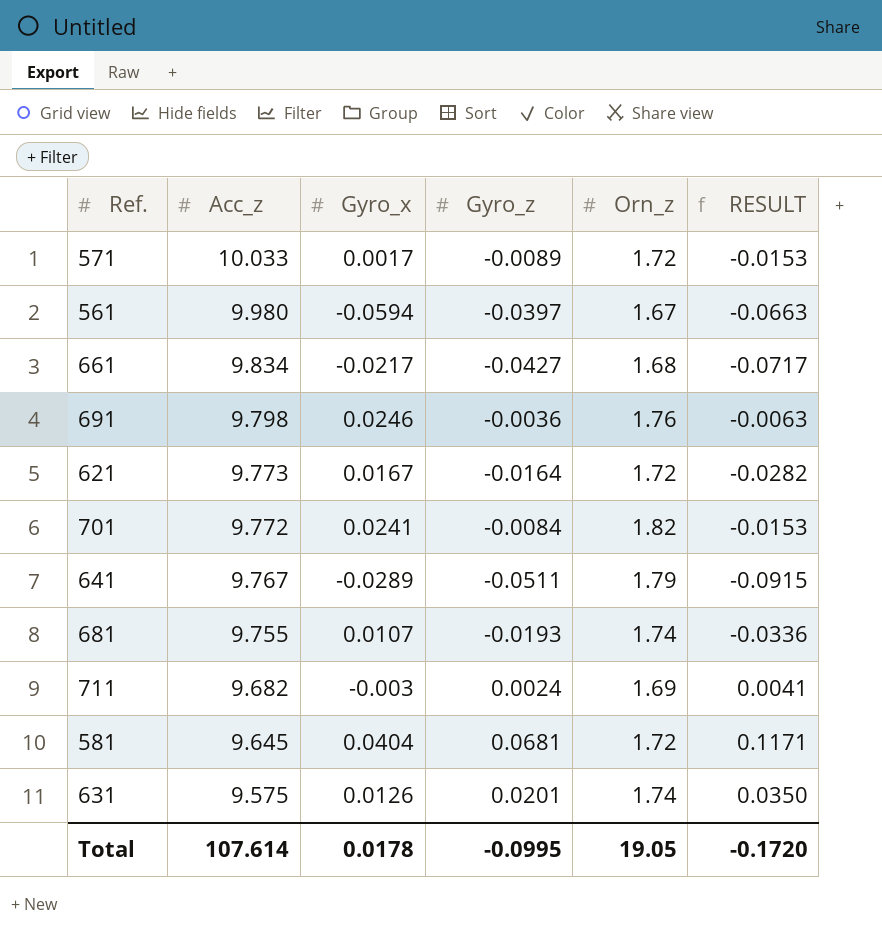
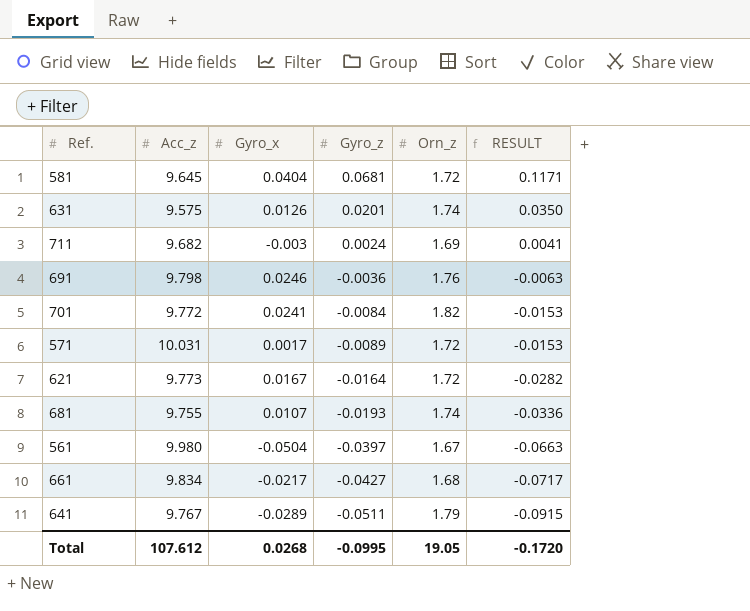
row order: Acc_z descending -> Gyro_z descending
571 | Acc_z: 10.033 -> 10.031
561 | Gyro_x: -0.0594 -> -0.0504
Total | Acc_z: 107.614 -> 107.612
Total | Gyro_x: 0.0178 -> 0.0268

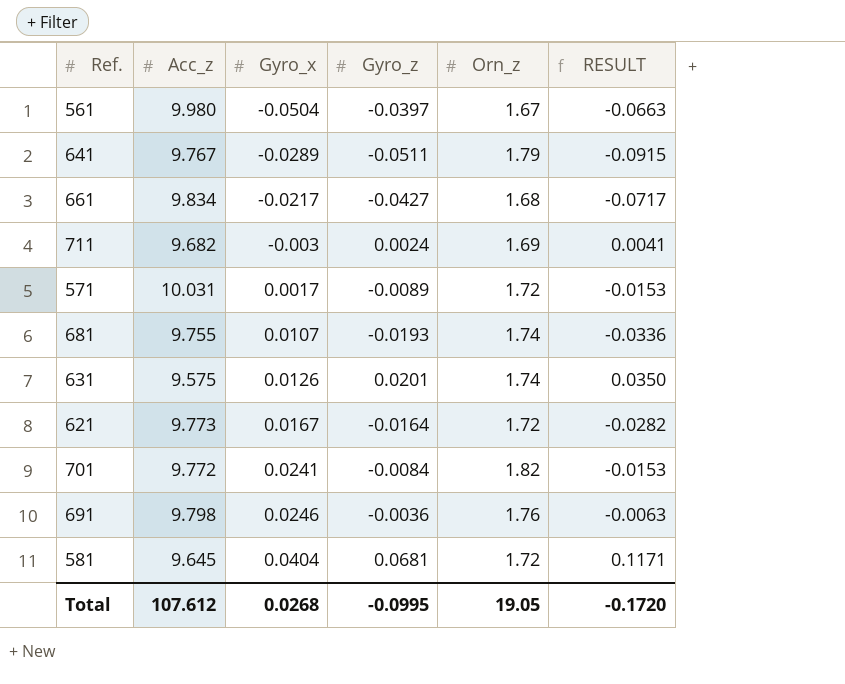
row order: Gyro_z descending -> Gyro_x ascending

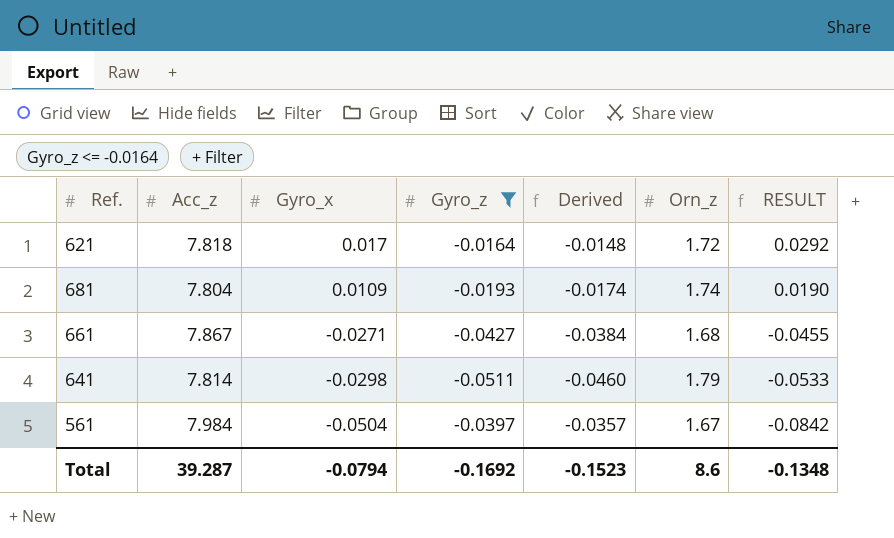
filter: none -> Gyro_z <= -0.0164
row order: Gyro_x ascending -> Gyro_x descending
column Derived | formula: none -> [Gyro_z] * 0.9
column RESULT | formula: [Gyro_z] * [Orn_z] -> [Gyro_x] * [Orn_z]
621 | Acc_z: 9.773 -> 7.818
621 | Gyro_x: 0.0167 -> 0.017
681 | Acc_z: 9.755 -> 7.804
681 | Gyro_x: 0.0107 -> 0.0109
661 | Acc_z: 9.834 -> 7.867
661 | Gyro_x: -0.0217 -> -0.0271
641 | Acc_z: 9.767 -> 7.814
641 | Gyro_x: -0.0289 -> -0.0298
561 | Acc_z: 9.980 -> 7.984
Total | Acc_z: 107.612 -> 39.287
Total | Gyro_x: 0.0268 -> -0.0794
Total | Gyro_z: -0.0995 -> -0.1692
Total | Orn_z: 19.05 -> 8.6
Total | RESULT: -0.1720 -> -0.1348

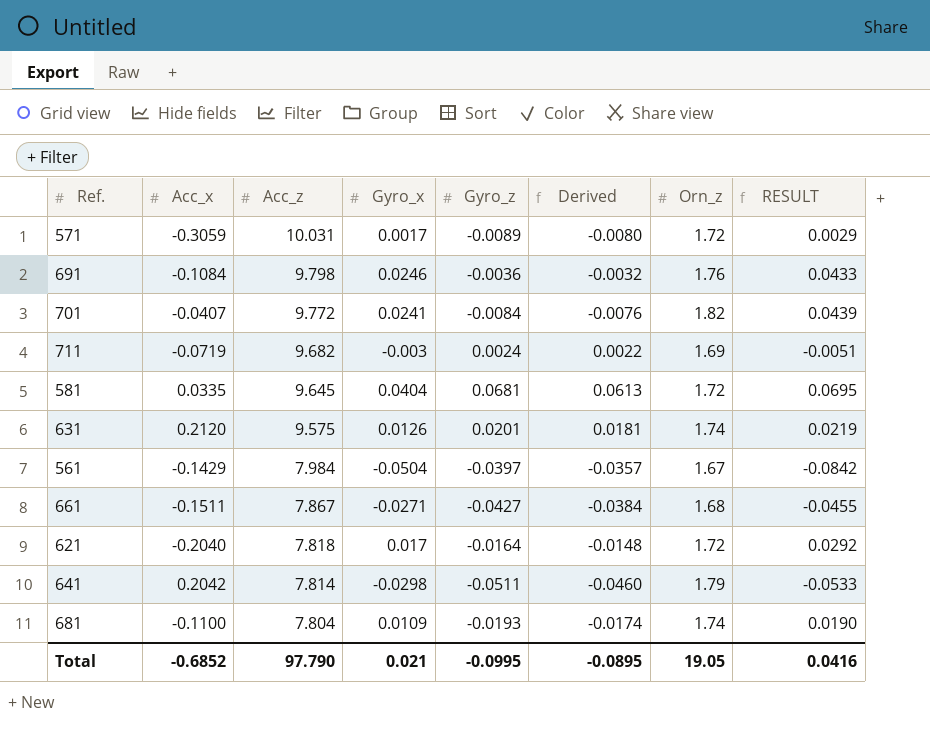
filter: Gyro_z <= -0.0164 -> none
row order: Gyro_x descending -> Acc_z descending
column Acc_x | position: none -> 2
Total | Acc_z: 39.287 -> 97.790
Total | Gyro_x: -0.0794 -> 0.021
Total | Gyro_z: -0.1692 -> -0.0995
Total | Derived: -0.1523 -> -0.0895
Total | Orn_z: 8.6 -> 19.05
Total | RESULT: -0.1348 -> 0.0416

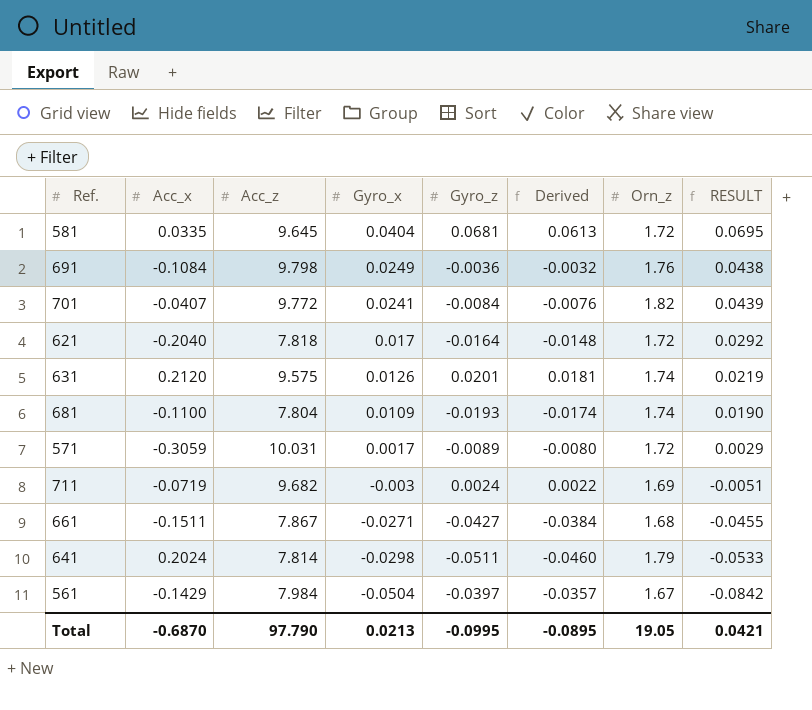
row order: Acc_z descending -> Gyro_x descending
691 | Gyro_x: 0.0246 -> 0.0249
691 | RESULT: 0.0433 -> 0.0438
641 | Acc_x: 0.2042 -> 0.2024
Total | Acc_x: -0.6852 -> -0.6870
Total | Gyro_x: 0.021 -> 0.0213
Total | RESULT: 0.0416 -> 0.0421

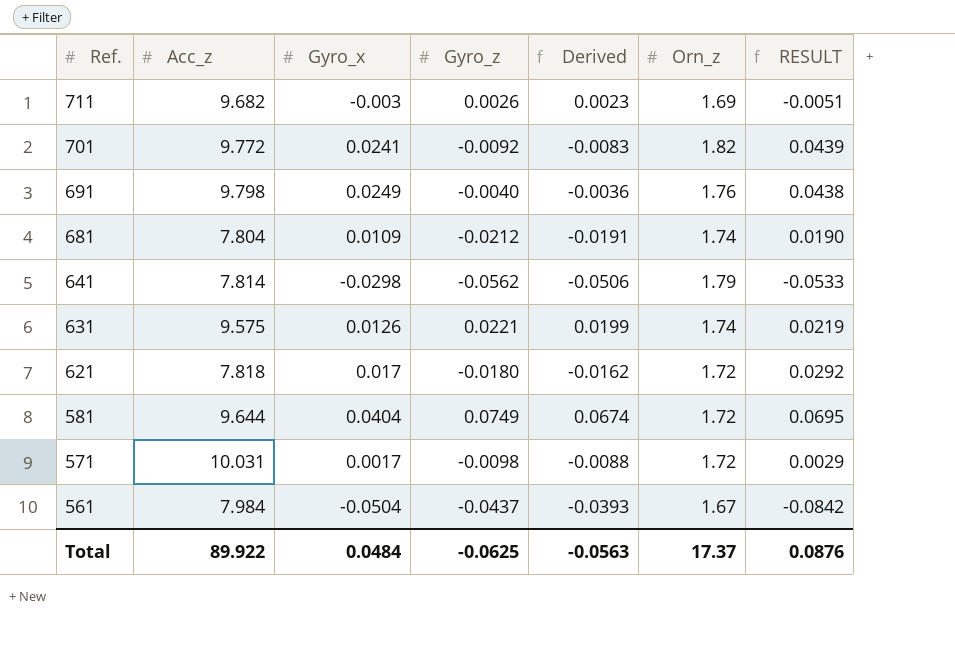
row order: Gyro_x descending -> Ref. descending
column Acc_x | position: 2 -> none
row 661: -0.1511 | 7.867 | -0.0271 | -0.0427 | -0.0384 | 1.68 | -0.0455 -> none
711 | Gyro_z: 0.0024 -> 0.0026
711 | Derived: 0.0022 -> 0.0023
701 | Gyro_z: -0.0084 -> -0.0092
701 | Derived: -0.0076 -> -0.0083
691 | Gyro_z: -0.0036 -> -0.0040
691 | Derived: -0.0032 -> -0.0036
681 | Gyro_z: -0.0193 -> -0.0212
681 | Derived: -0.0174 -> -0.0191
641 | Gyro_z: -0.0511 -> -0.0562
641 | Derived: -0.0460 -> -0.0506
631 | Gyro_z: 0.0201 -> 0.0221
631 | Derived: 0.0181 -> 0.0199
621 | Gyro_z: -0.0164 -> -0.0180
621 | Derived: -0.0148 -> -0.0162
581 | Acc_z: 9.645 -> 9.644
581 | Gyro_z: 0.0681 -> 0.0749
581 | Derived: 0.0613 -> 0.0674
571 | Gyro_z: -0.0089 -> -0.0098
571 | Derived: -0.0080 -> -0.0088
561 | Gyro_z: -0.0397 -> -0.0437
561 | Derived: -0.0357 -> -0.0393
Total | Acc_z: 97.790 -> 89.922
Total | Gyro_x: 0.0213 -> 0.0484
Total | Gyro_z: -0.0995 -> -0.0625
Total | Derived: -0.0895 -> -0.0563
Total | Orn_z: 19.05 -> 17.37
Total | RESULT: 0.0421 -> 0.0876

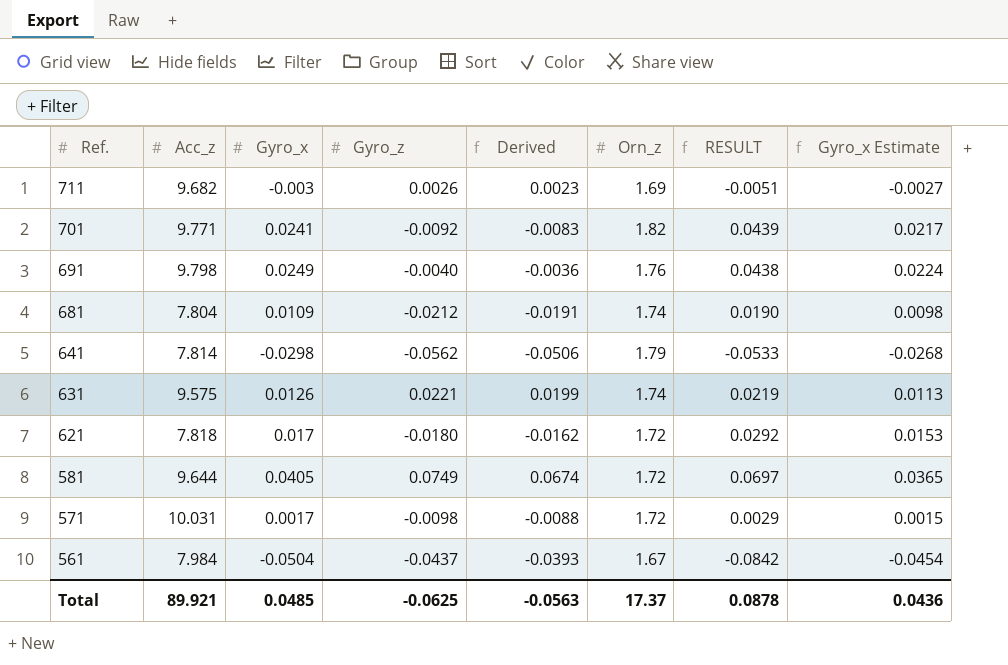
column Gyro_x Estimate | formula: none -> [Gyro_x] * 0.9
701 | Acc_z: 9.772 -> 9.771
581 | Gyro_x: 0.0404 -> 0.0405
581 | RESULT: 0.0695 -> 0.0697
Total | Acc_z: 89.922 -> 89.921
Total | Gyro_x: 0.0484 -> 0.0485
Total | RESULT: 0.0876 -> 0.0878

